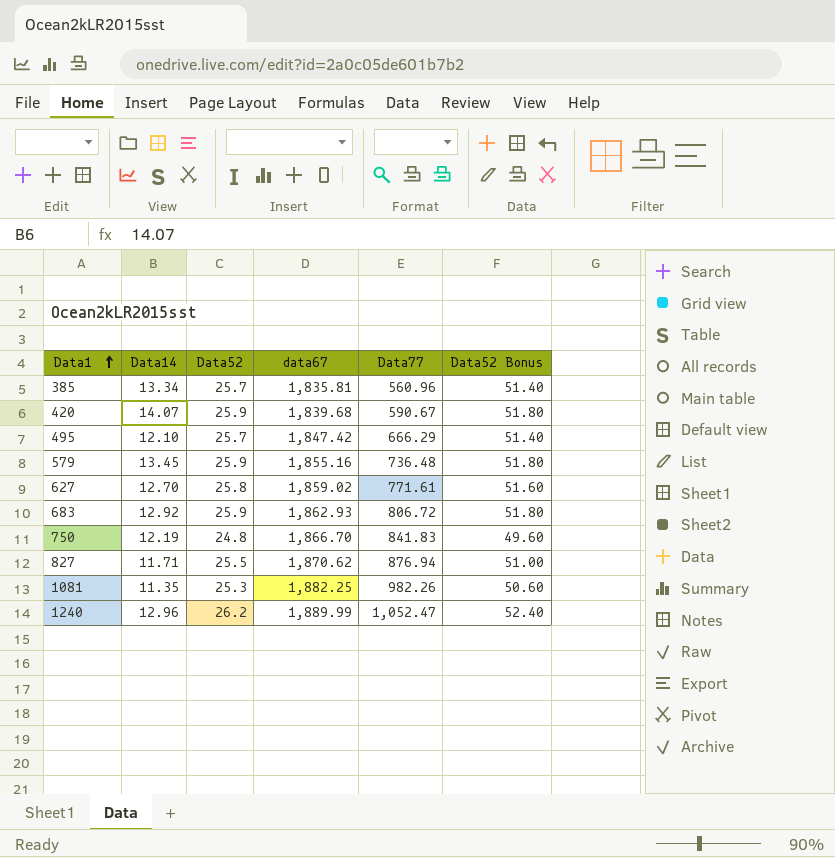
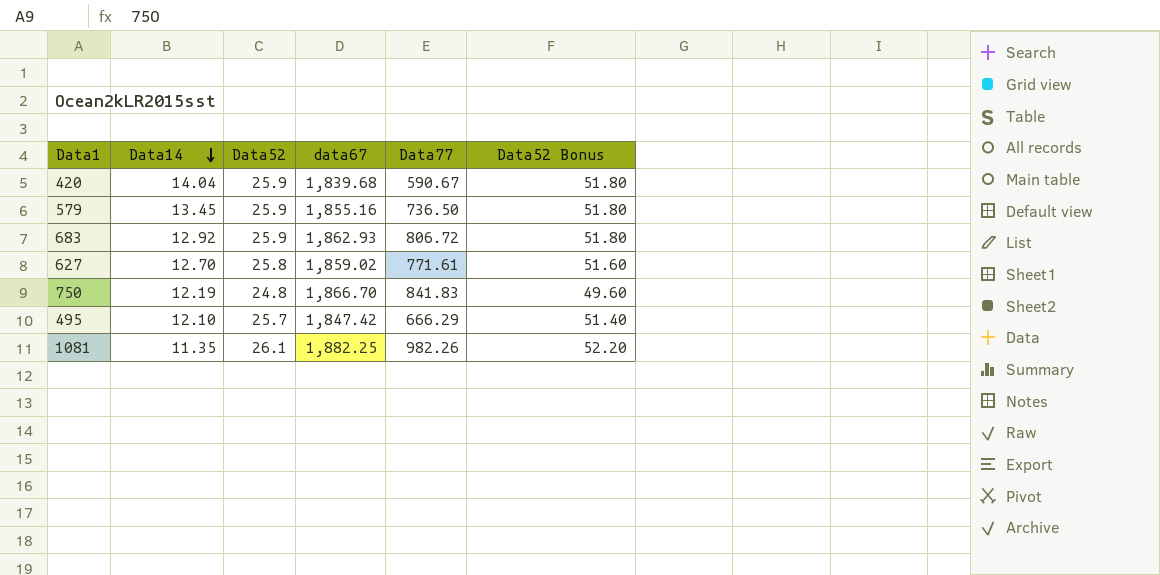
row order: Data1 ascending -> Data14 descending
row 385: 13.34 | 25.7 | 1,835.81 | 560.96 | 51.40 -> none
row 827: 11.71 | 25.5 | 1,870.62 | 876.94 | 51.00 -> none
row 1240: 12.96 | 26.2 | 1,889.99 | 1,052.47 | 52.40 -> none
420 | Data14: 14.07 -> 14.04
579 | Data77: 736.48 -> 736.50
1081 | Data52: 25.3 -> 26.1
1081 | Data52 Bonus: 50.60 -> 52.20

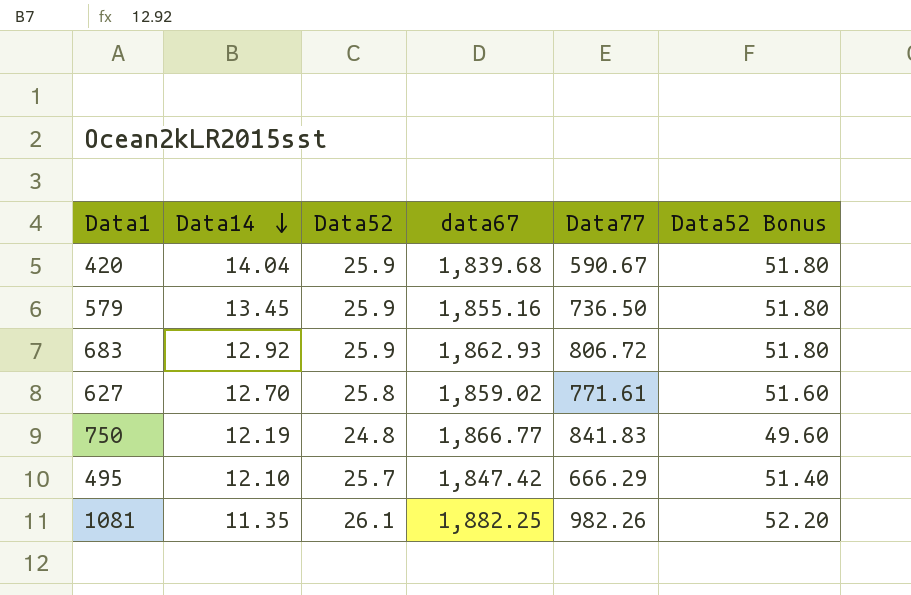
750 | data67: 1,866.70 -> 1,866.77

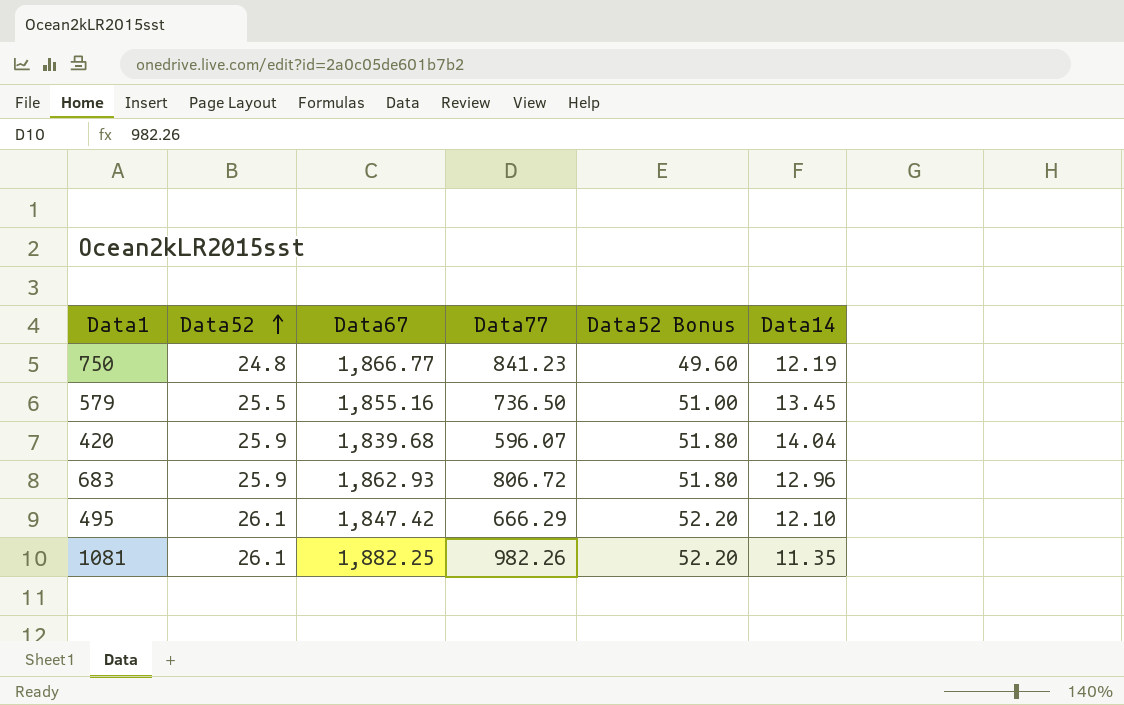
row order: Data14 descending -> Data52 ascending
column name: data67 -> Data67
column Data14 | position: 2 -> 6
row 627: 12.70 | 25.8 | 1,859.02 | 771.61 | 51.60 -> none
750 | Data77: 841.83 -> 841.23
579 | Data52: 25.9 -> 25.5
579 | Data52 Bonus: 51.80 -> 51.00
420 | Data77: 590.67 -> 596.07
683 | Data14: 12.92 -> 12.96
495 | Data52: 25.7 -> 26.1
495 | Data52 Bonus: 51.40 -> 52.20

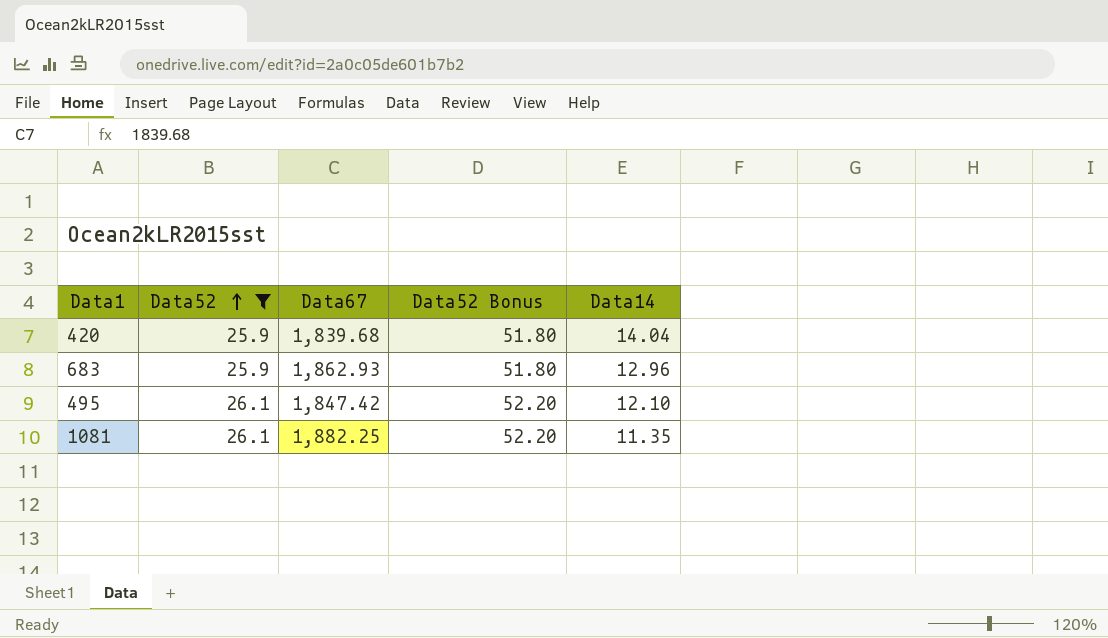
filter: none -> Data52 >= 25.9
column Data77 | position: 4 -> none

